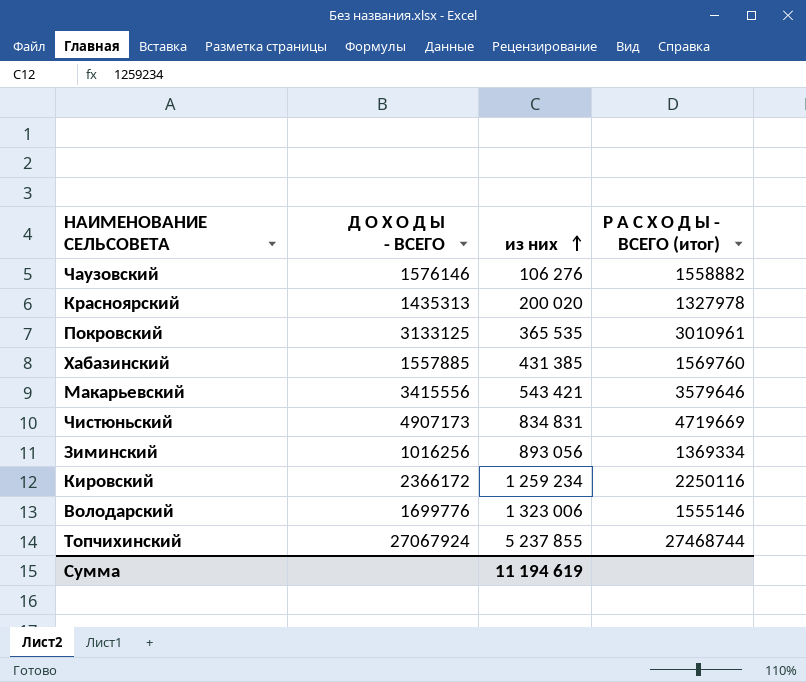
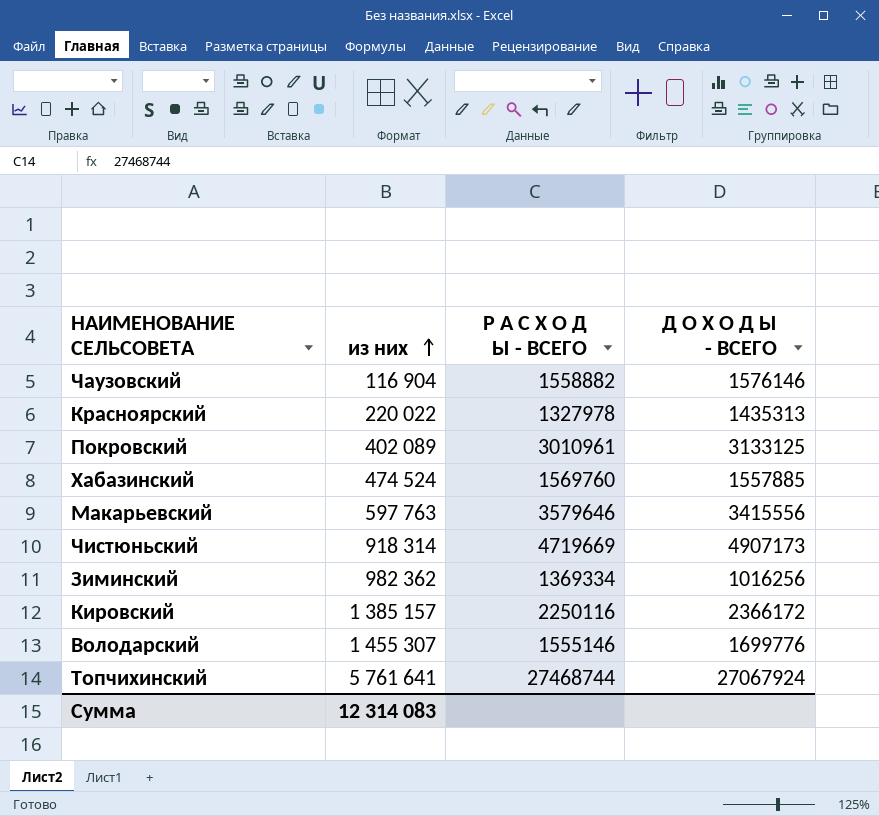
column name: Р А С Х О Д Ы - ВСЕГО (итог) -> Р А С Х О Д Ы - ВСЕГО
column Д О Х О Д Ы - ВСЕГО | position: 2 -> 4
Чаузовский | из них: 106 276 -> 116 904
Красноярский | из них: 200 020 -> 220 022
Покровский | из них: 365 535 -> 402 089
Хабазинский | из них: 431 385 -> 474 524
Макарьевский | из них: 543 421 -> 597 763
Чистюньский | из них: 834 831 -> 918 314
Зиминский | из них: 893 056 -> 982 362
Кировский | из них: 1 259 234 -> 1 385 157
Володарский | из них: 1 323 006 -> 1 455 307
Топчихинский | из них: 5 237 855 -> 5 761 641
Сумма | из них: 11 194 619 -> 12 314 083

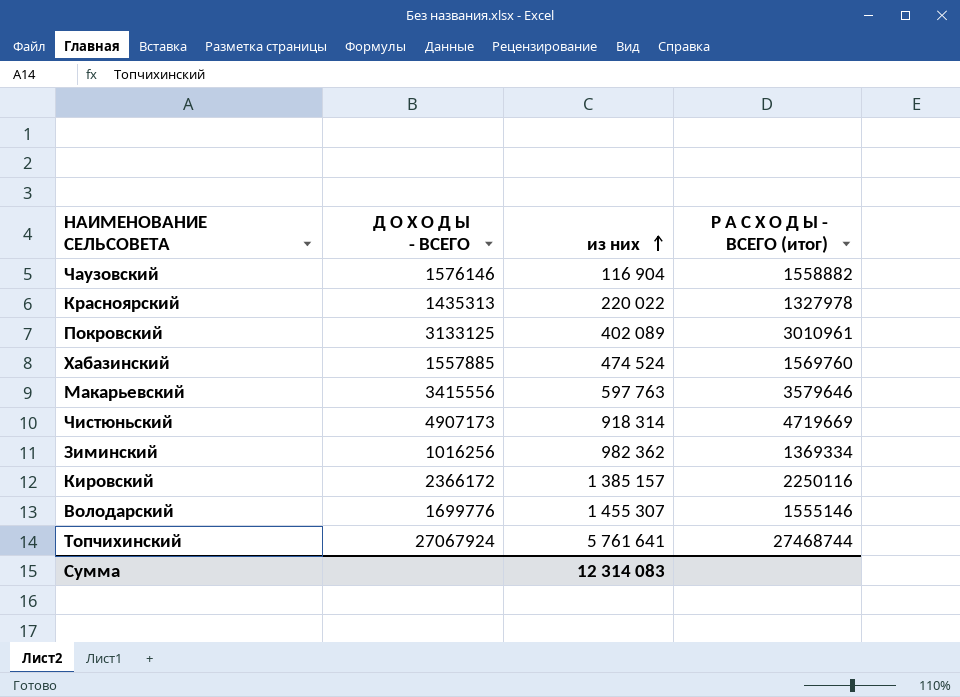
column Д О Х О Д Ы - ВСЕГО | position: 4 -> 2
column name: Р А С Х О Д Ы - ВСЕГО -> Р А С Х О Д Ы - ВСЕГО (итог)

